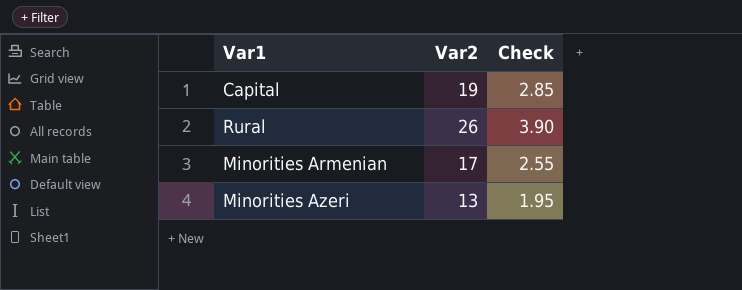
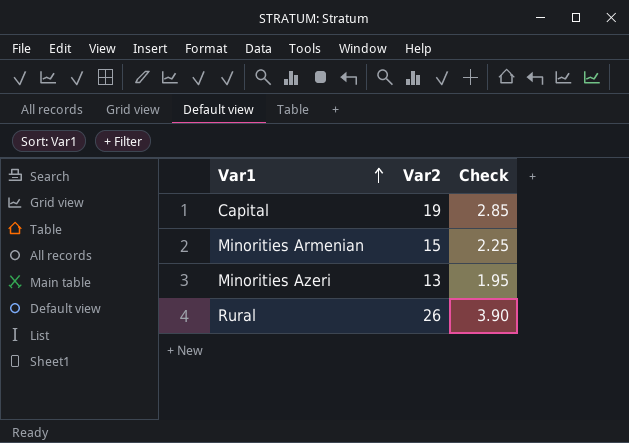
row order: none -> Var1 ascending
Minorities Armenian | Var2: 17 -> 15
Minorities Armenian | Check: 2.55 -> 2.25

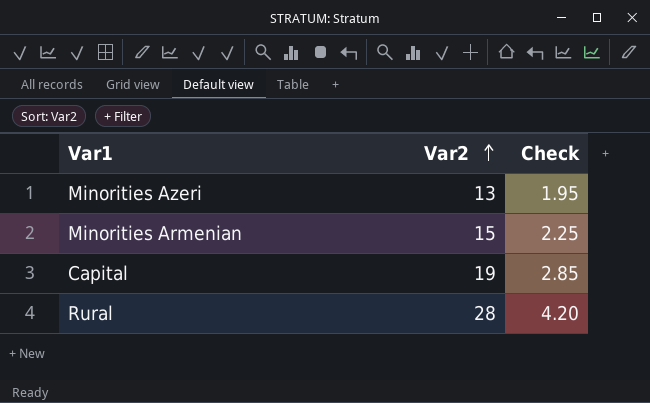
row order: Var1 ascending -> Var2 ascending
Rural | Var2: 26 -> 28
Rural | Check: 3.90 -> 4.20

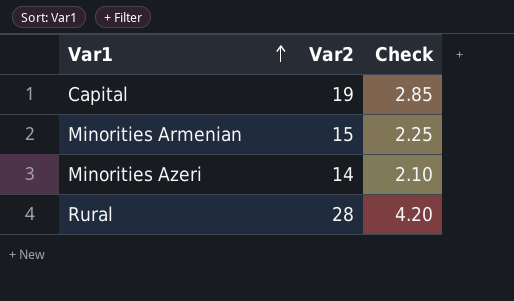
row order: Var2 ascending -> Var1 ascending
Minorities Azeri | Var2: 13 -> 14
Minorities Azeri | Check: 1.95 -> 2.10

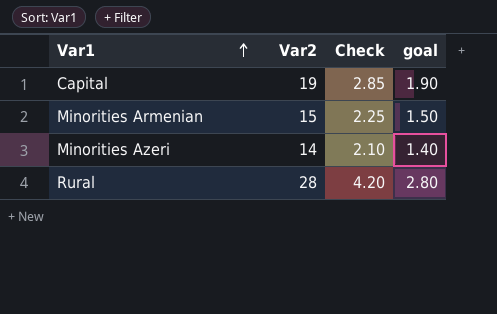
column goal | formula: none -> [Var2] * 0.1

